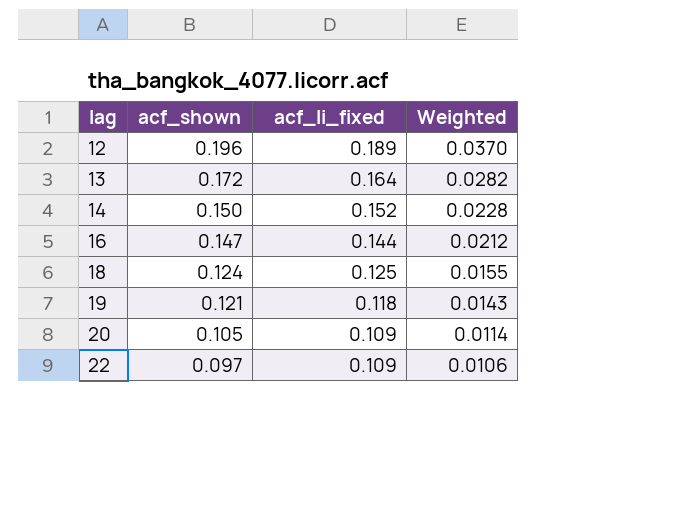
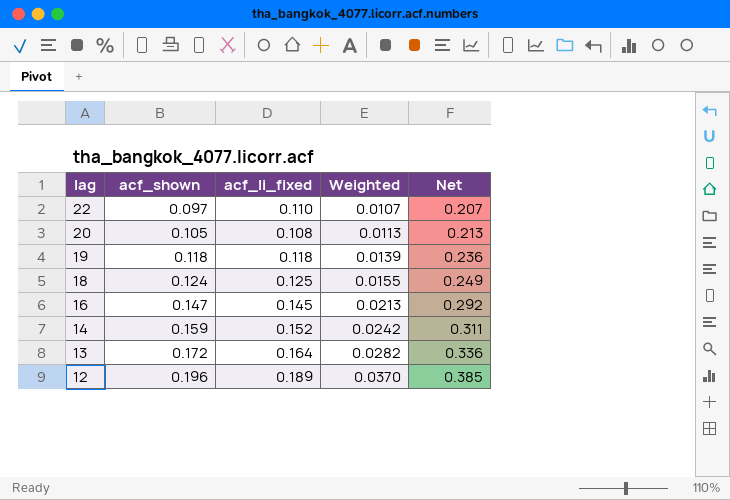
row order: lag ascending -> lag descending
column Net | formula: none -> [acf_shown] + [acf_li_fixed]
22 | acf_li_fixed: 0.109 -> 0.110
22 | Weighted: 0.0106 -> 0.0107
20 | acf_li_fixed: 0.109 -> 0.108
20 | Weighted: 0.0114 -> 0.0113
19 | acf_shown: 0.121 -> 0.118
19 | Weighted: 0.0143 -> 0.0139
16 | acf_li_fixed: 0.144 -> 0.145
16 | Weighted: 0.0212 -> 0.0213
14 | acf_shown: 0.150 -> 0.159
14 | Weighted: 0.0228 -> 0.0242

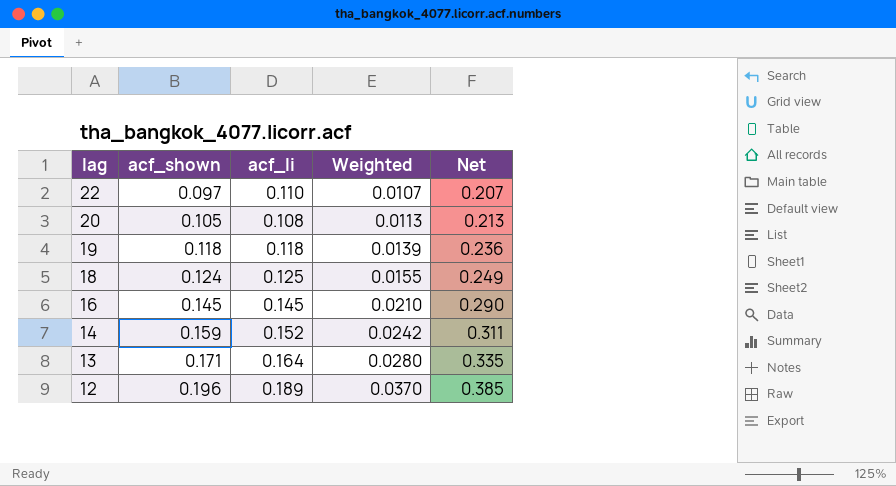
column name: acf_li_fixed -> acf_li
16 | acf_shown: 0.147 -> 0.145
16 | Weighted: 0.0213 -> 0.0210
16 | Net: 0.292 -> 0.290
13 | acf_shown: 0.172 -> 0.171
13 | Weighted: 0.0282 -> 0.0280
13 | Net: 0.336 -> 0.335

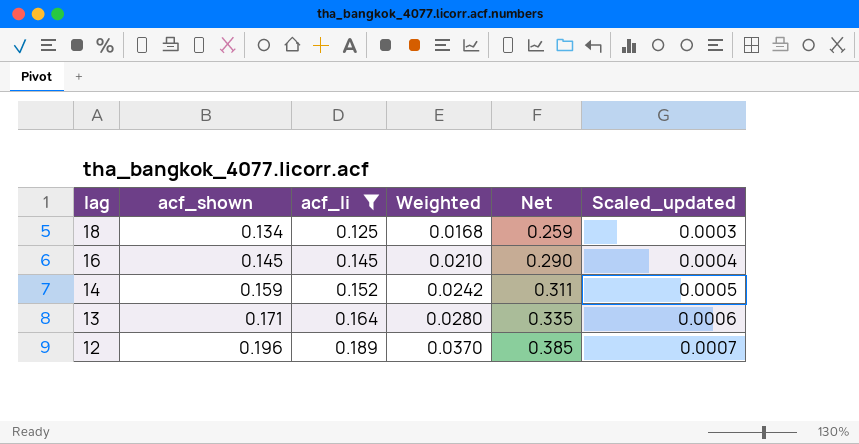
filter: none -> acf_li >= 0.125
column Scaled_updated | formula: none -> [Weighted] * 0.02
18 | acf_shown: 0.124 -> 0.134
18 | Weighted: 0.0155 -> 0.0168
18 | Net: 0.249 -> 0.259

